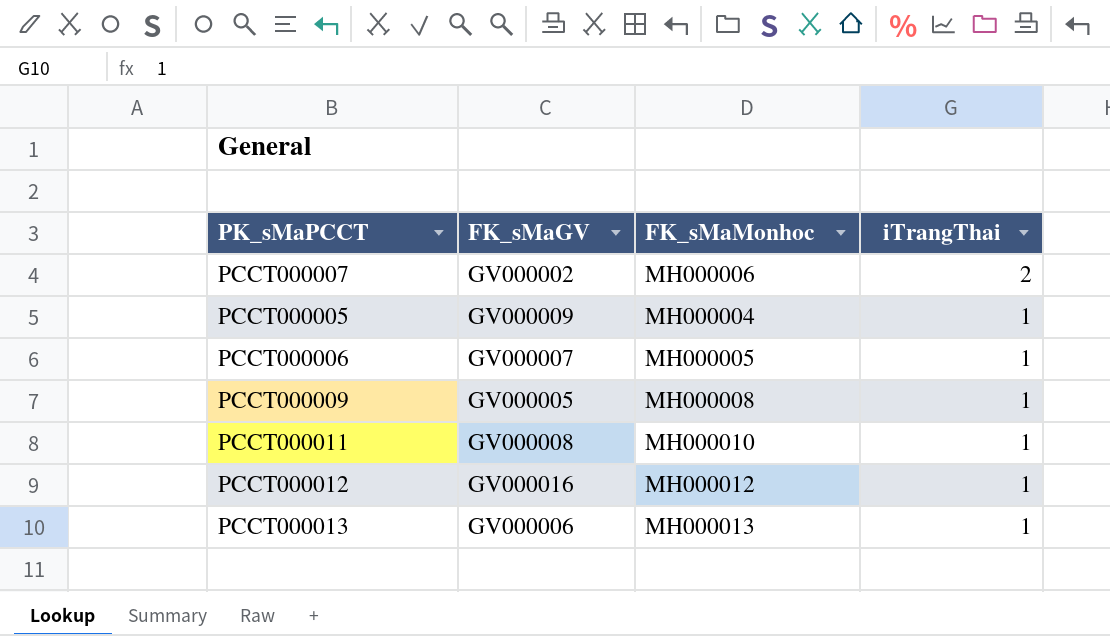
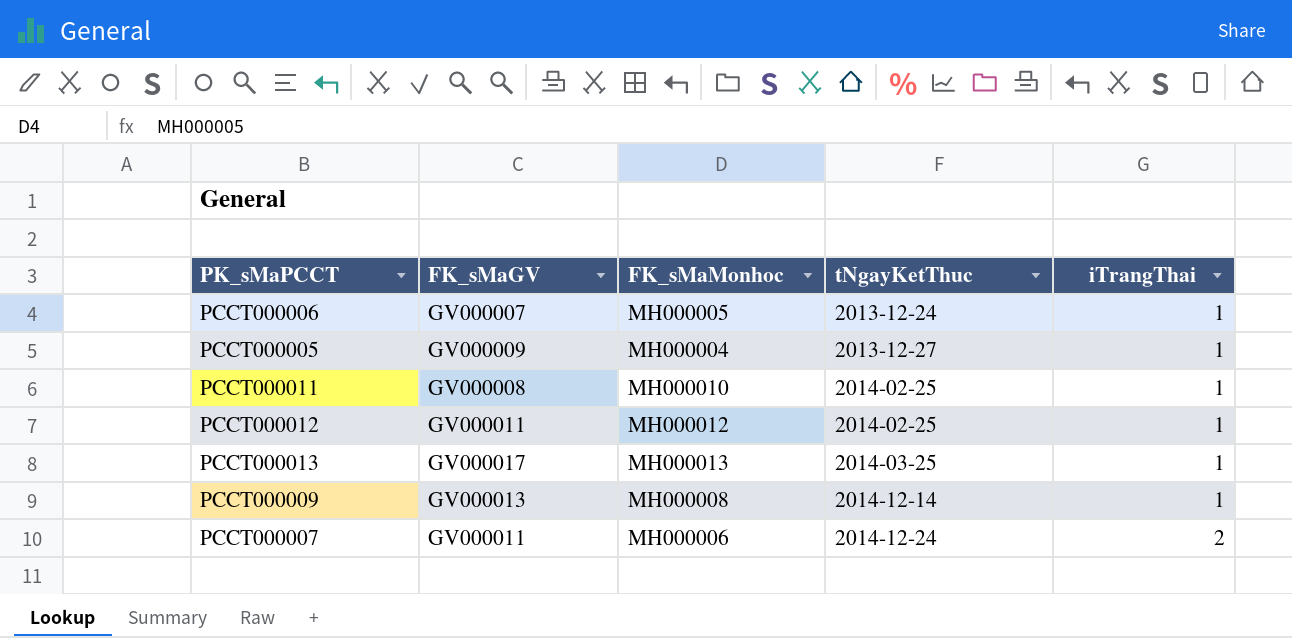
row order: iTrangThai descending -> tNgayKetThuc ascending
column tNgayKetThuc | position: none -> 4
PCCT000012 | FK_sMaGV: GV000016 -> GV000011
PCCT000013 | FK_sMaGV: GV000006 -> GV000017
PCCT000009 | FK_sMaGV: GV000005 -> GV000013
PCCT000007 | FK_sMaGV: GV000002 -> GV000011

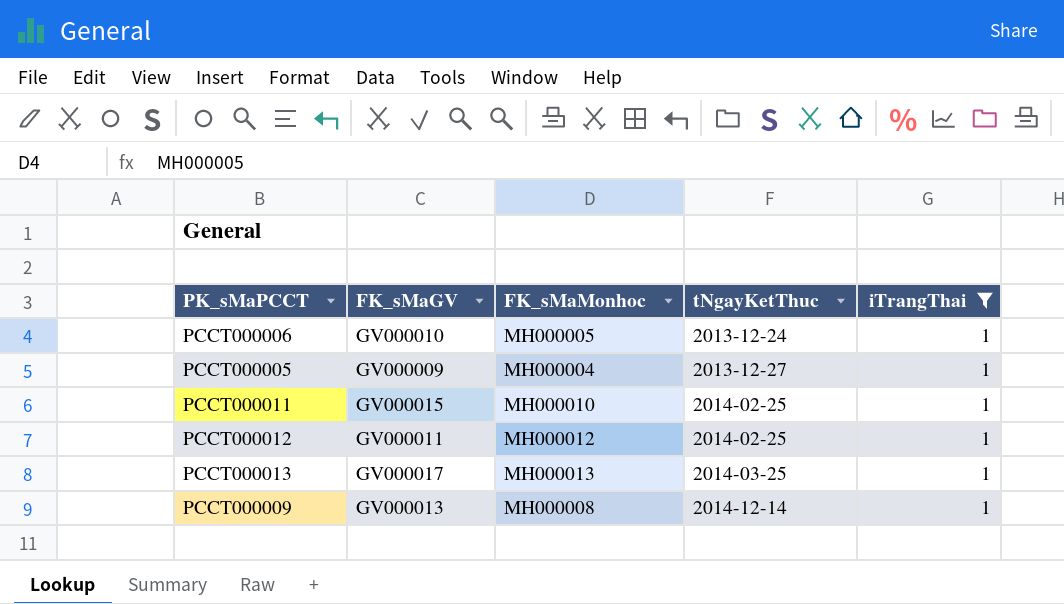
filter: none -> iTrangThai = 1
PCCT000006 | FK_sMaGV: GV000007 -> GV000010
PCCT000011 | FK_sMaGV: GV000008 -> GV000015

